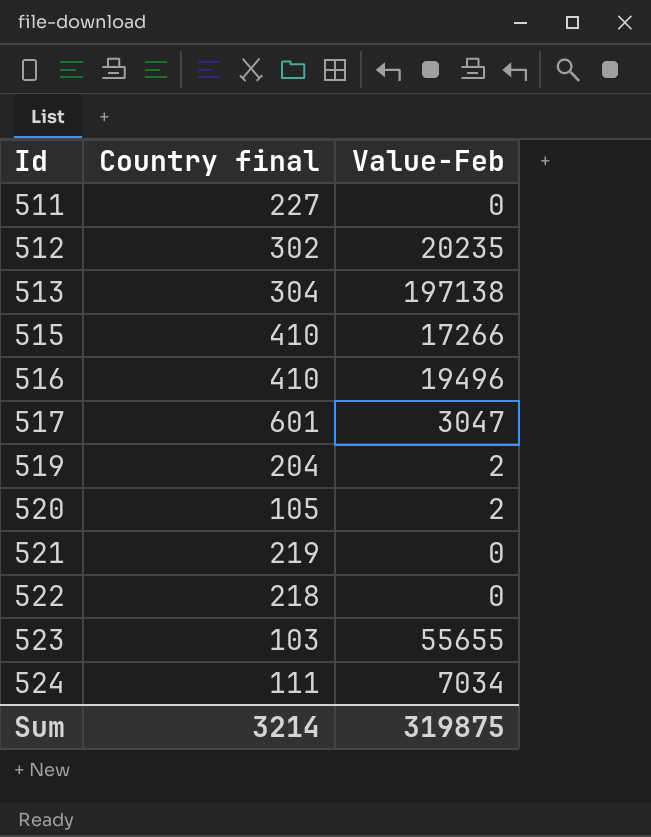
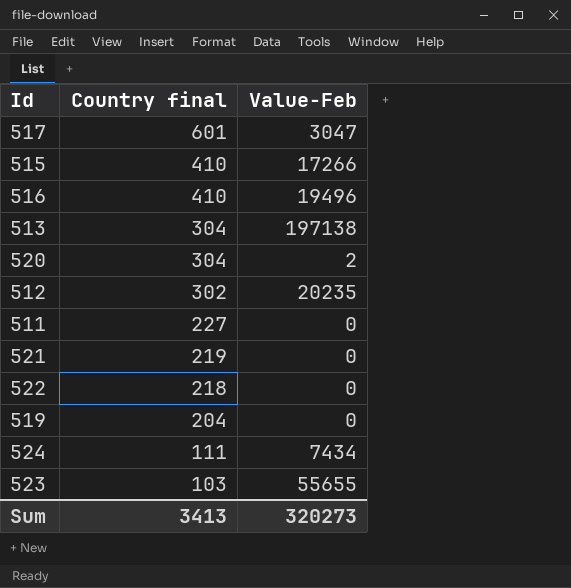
row order: Id ascending -> Country final descending
520 | Country final: 105 -> 304
519 | Value-Feb: 2 -> 0
524 | Value-Feb: 7034 -> 7434
Sum | Country final: 3214 -> 3413
Sum | Value-Feb: 319875 -> 320273

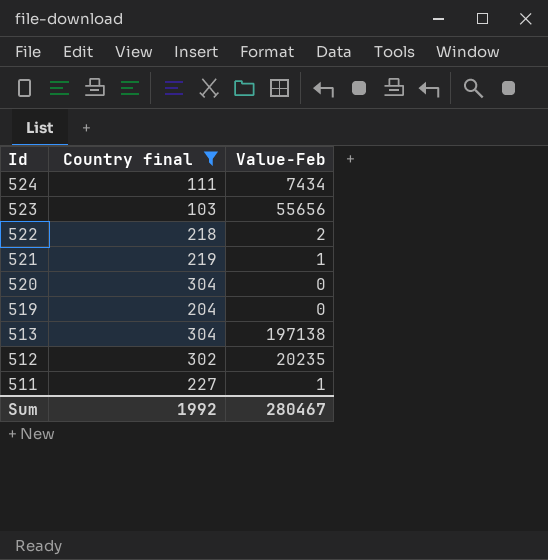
filter: none -> Country final <= 304
row order: Country final descending -> Id descending
523 | Value-Feb: 55655 -> 55656
522 | Value-Feb: 0 -> 2
521 | Value-Feb: 0 -> 1
520 | Value-Feb: 2 -> 0
511 | Value-Feb: 0 -> 1
Sum | Country final: 3413 -> 1992
Sum | Value-Feb: 320273 -> 280467

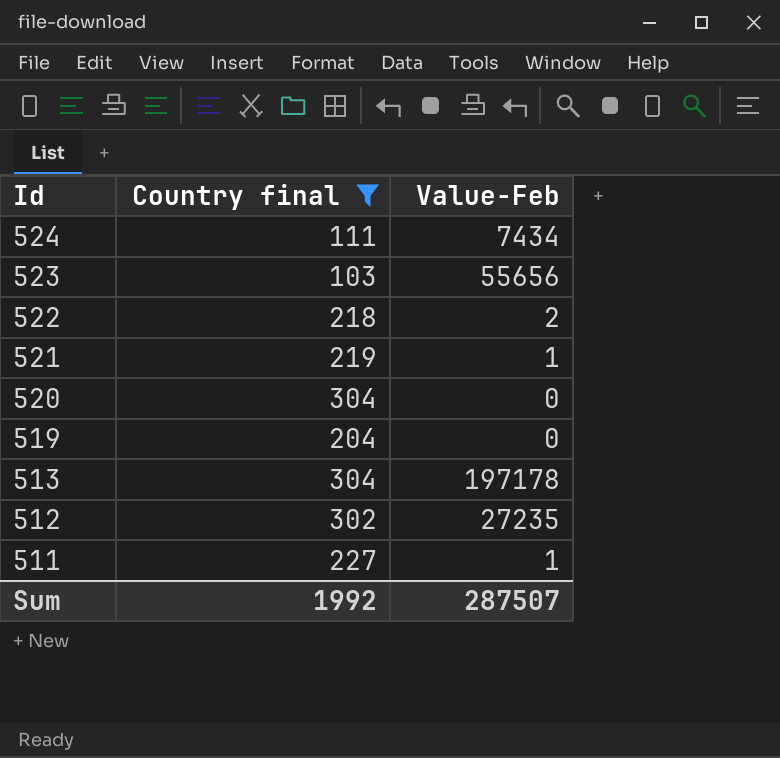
513 | Value-Feb: 197138 -> 197178
512 | Value-Feb: 20235 -> 27235
Sum | Value-Feb: 280467 -> 287507

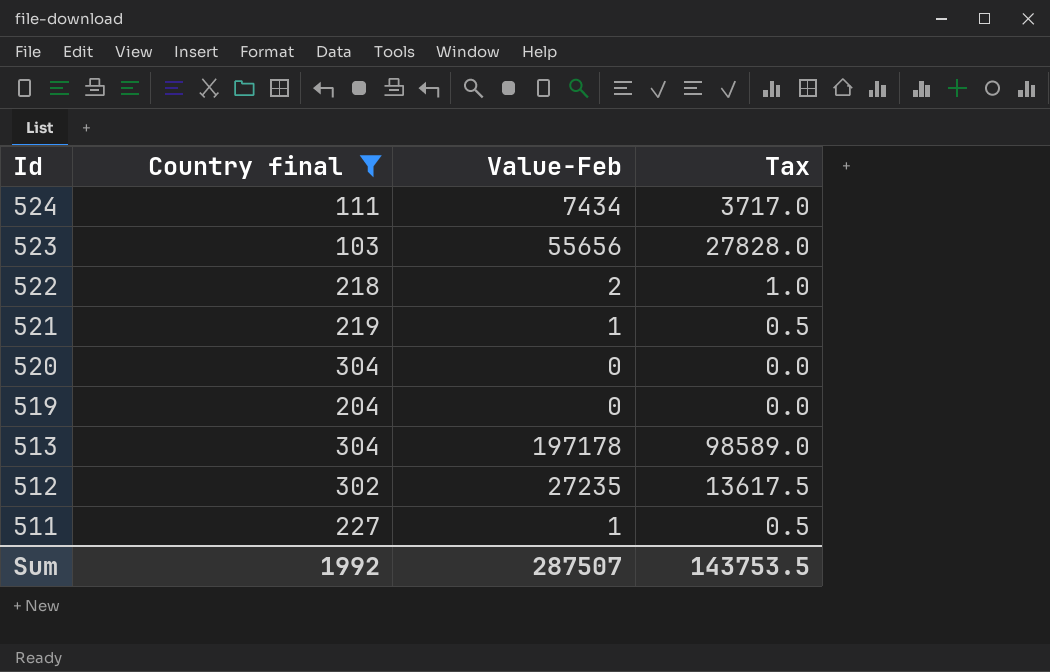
column Tax | formula: none -> [Value-Feb] * 0.5

